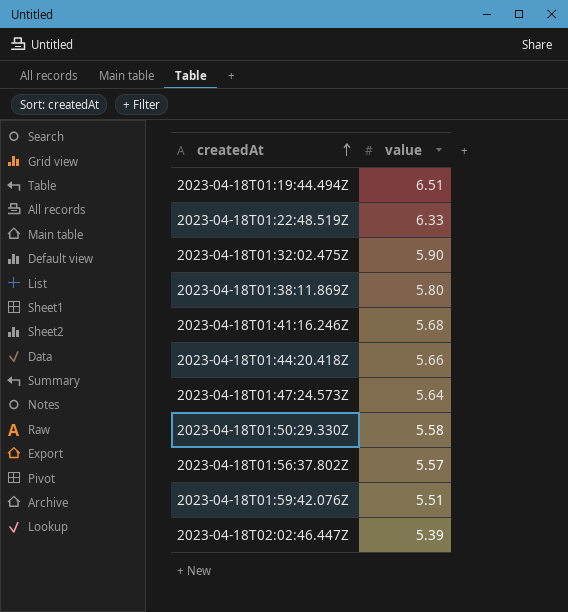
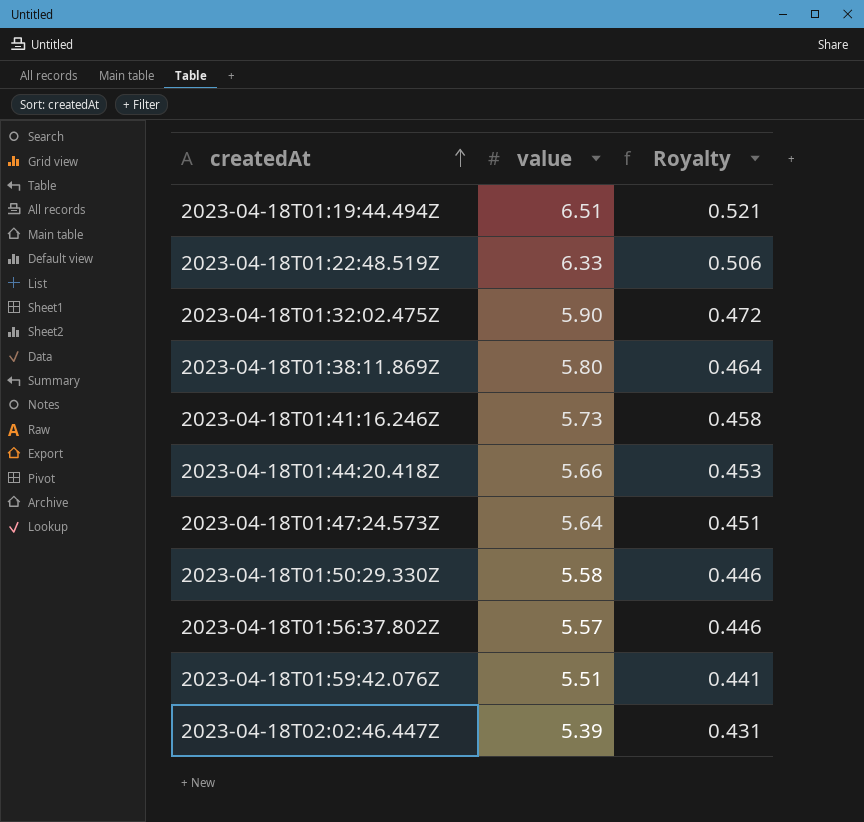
column Royalty | formula: none -> [value] * 0.08
2023-04-18T01:41:16.246Z | value: 5.68 -> 5.73

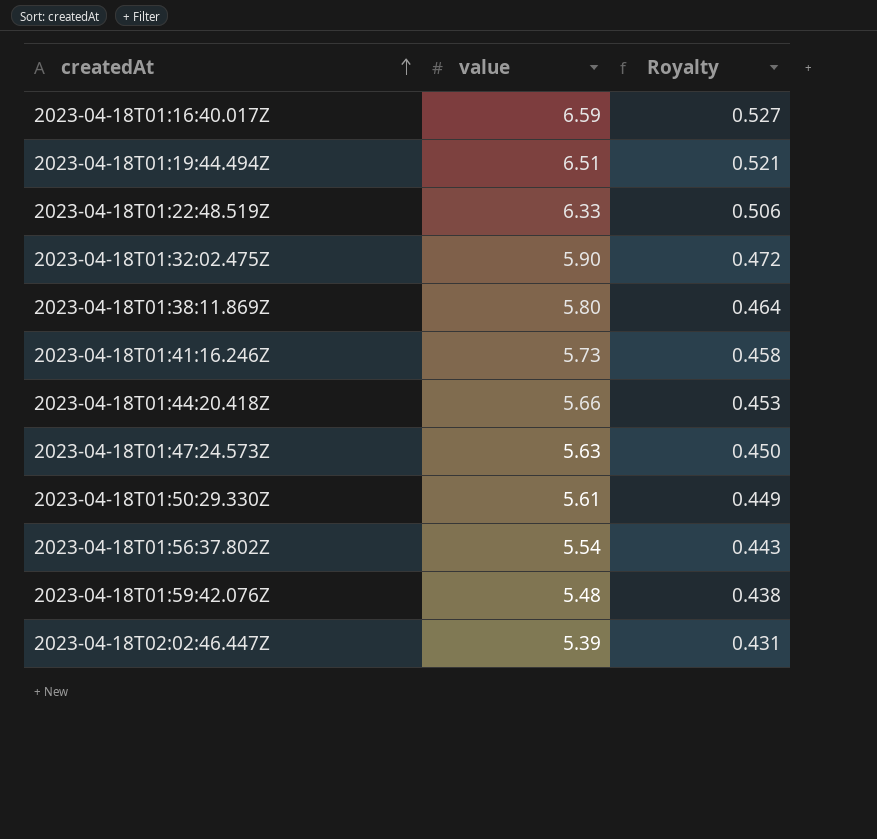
row 2023-04-18T01:16:40.017Z: none -> 6.59 | 0.527
2023-04-18T01:47:24.573Z | value: 5.64 -> 5.63
2023-04-18T01:47:24.573Z | Royalty: 0.451 -> 0.450
2023-04-18T01:50:29.330Z | value: 5.58 -> 5.61
2023-04-18T01:50:29.330Z | Royalty: 0.446 -> 0.449
2023-04-18T01:56:37.802Z | value: 5.57 -> 5.54
2023-04-18T01:56:37.802Z | Royalty: 0.446 -> 0.443
2023-04-18T01:59:42.076Z | value: 5.51 -> 5.48
2023-04-18T01:59:42.076Z | Royalty: 0.441 -> 0.438

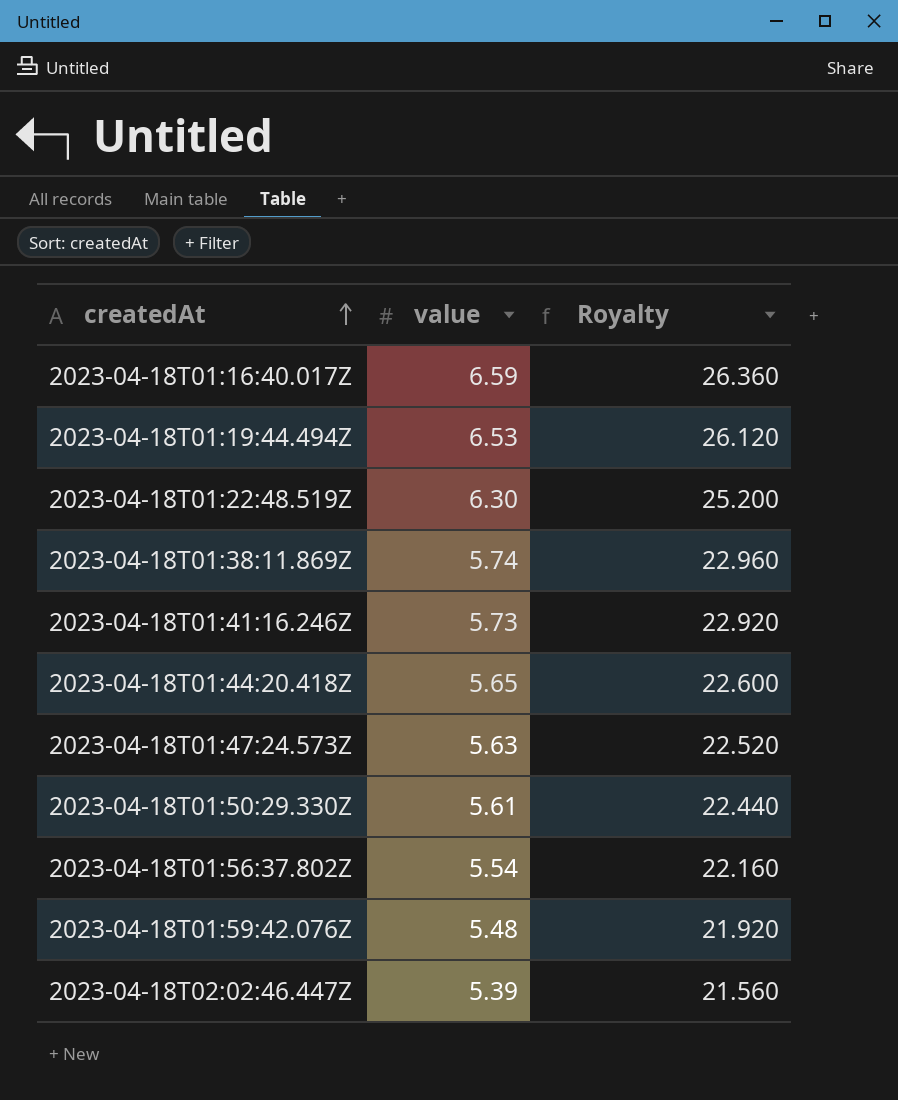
column Royalty | formula: [value] * 0.08 -> [value] * 4
row 2023-04-18T01:32:02.475Z: 5.90 | 0.472 -> none
2023-04-18T01:19:44.494Z | value: 6.51 -> 6.53
2023-04-18T01:22:48.519Z | value: 6.33 -> 6.30
2023-04-18T01:38:11.869Z | value: 5.80 -> 5.74
2023-04-18T01:44:20.418Z | value: 5.66 -> 5.65

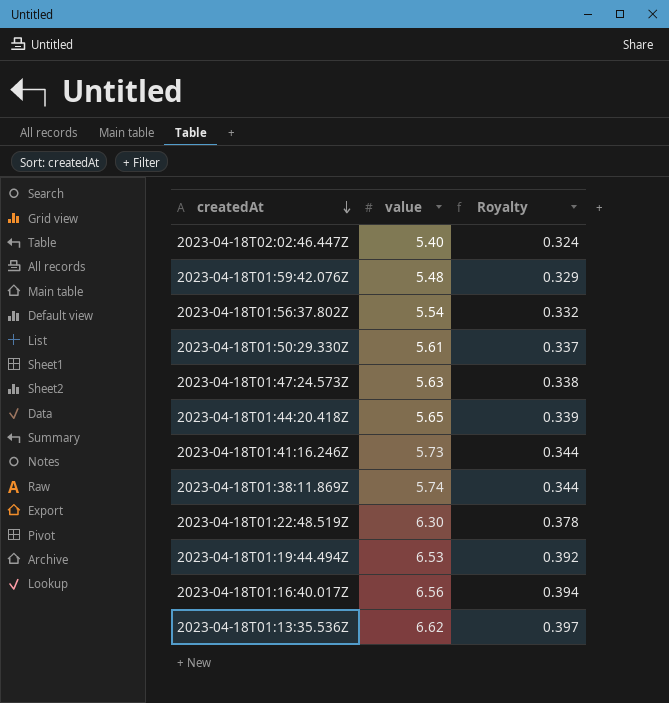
row order: createdAt ascending -> createdAt descending
column Royalty | formula: [value] * 4 -> [value] * 0.06
2023-04-18T02:02:46.447Z | value: 5.39 -> 5.40
2023-04-18T01:16:40.017Z | value: 6.59 -> 6.56
row 2023-04-18T01:13:35.536Z: none -> 6.62 | 0.397

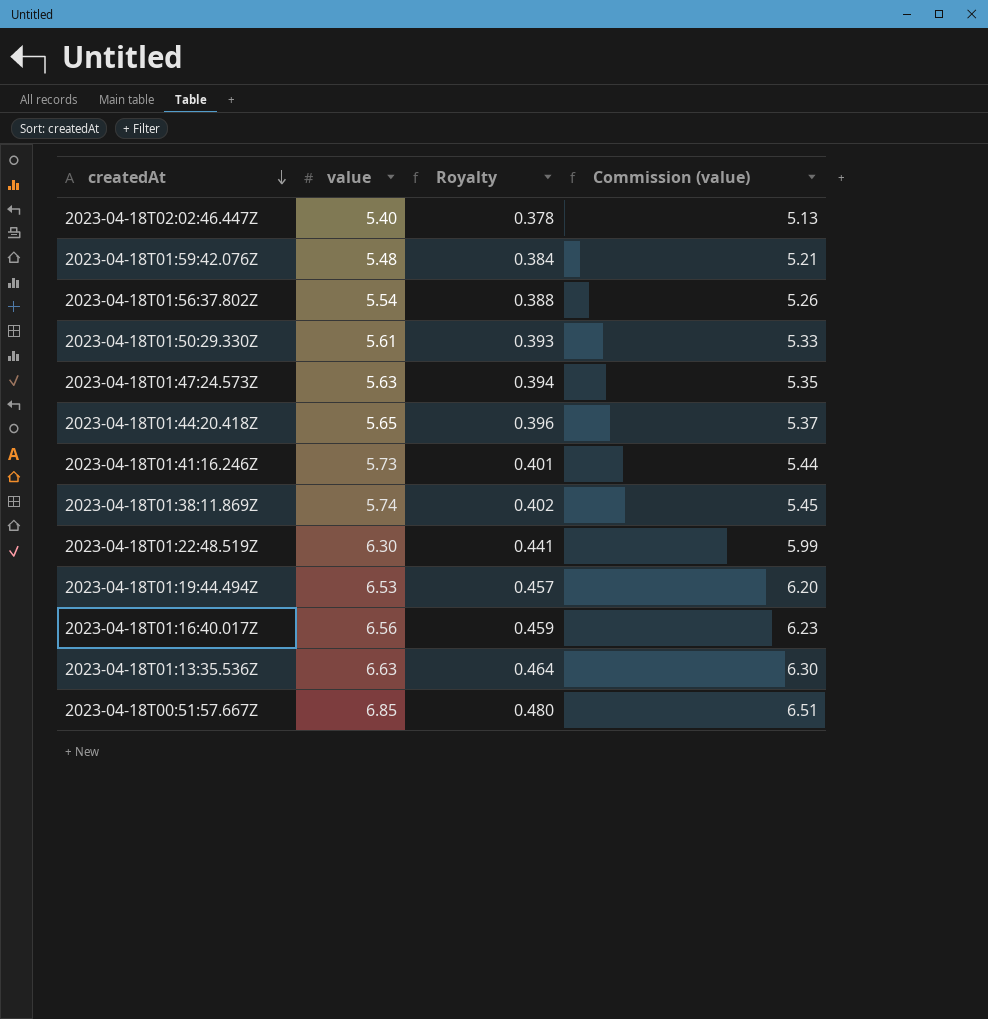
column Royalty | formula: [value] * 0.06 -> [value] * 0.07
column Commission (value) | formula: none -> [value] * 0.95
2023-04-18T01:13:35.536Z | value: 6.62 -> 6.63
row 2023-04-18T00:51:57.667Z: none -> 6.85 | 0.480 | 6.51

